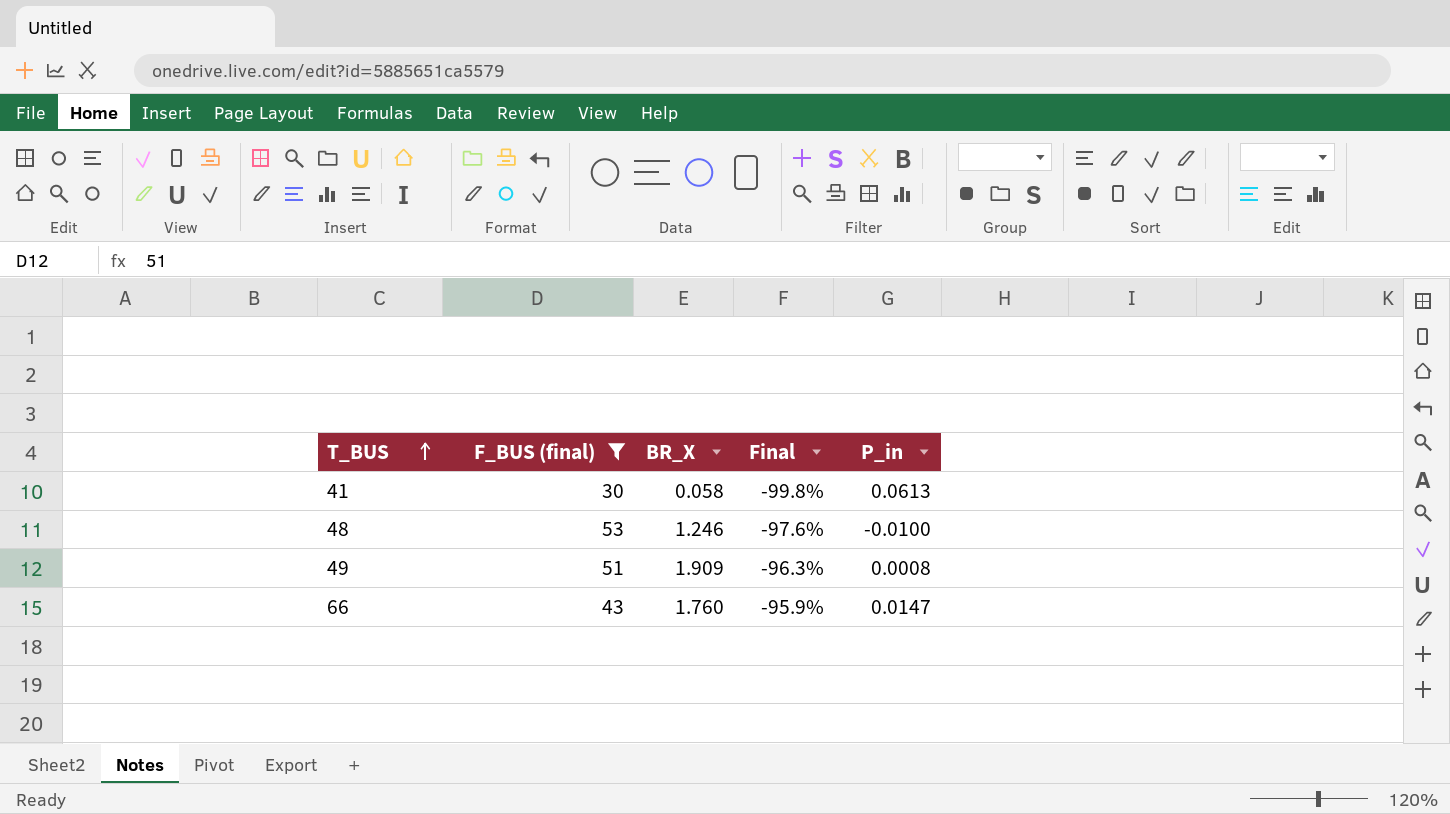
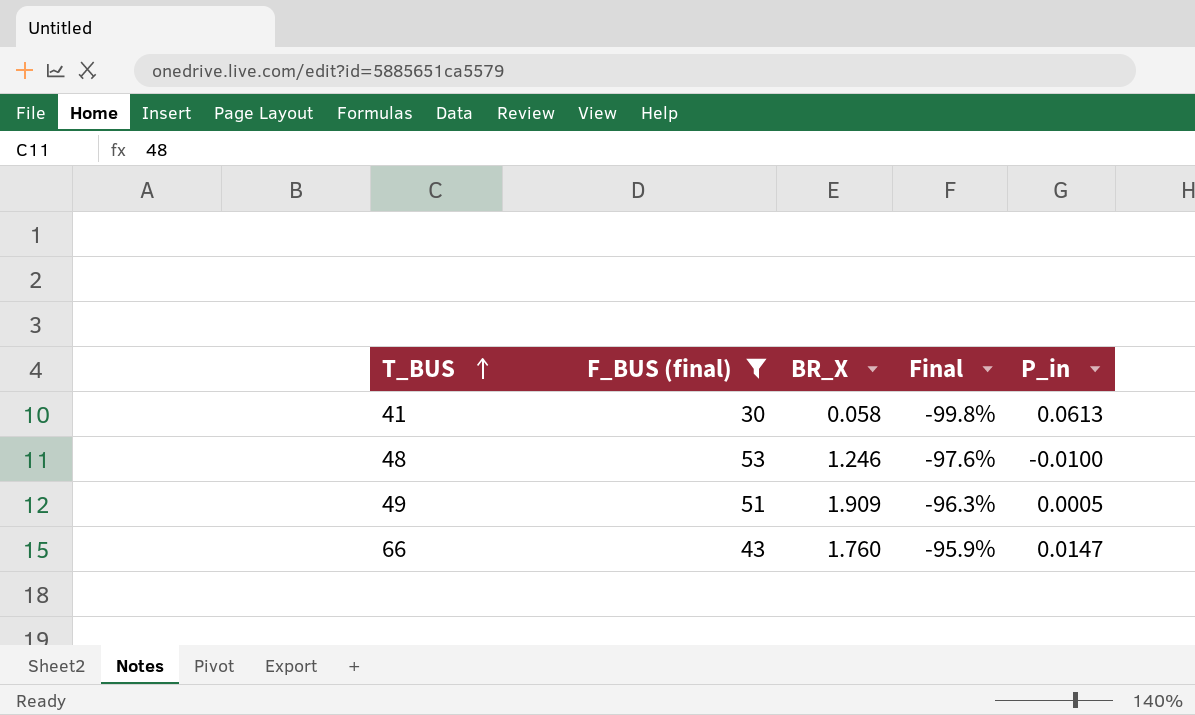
49 | P_in: 0.0008 -> 0.0005

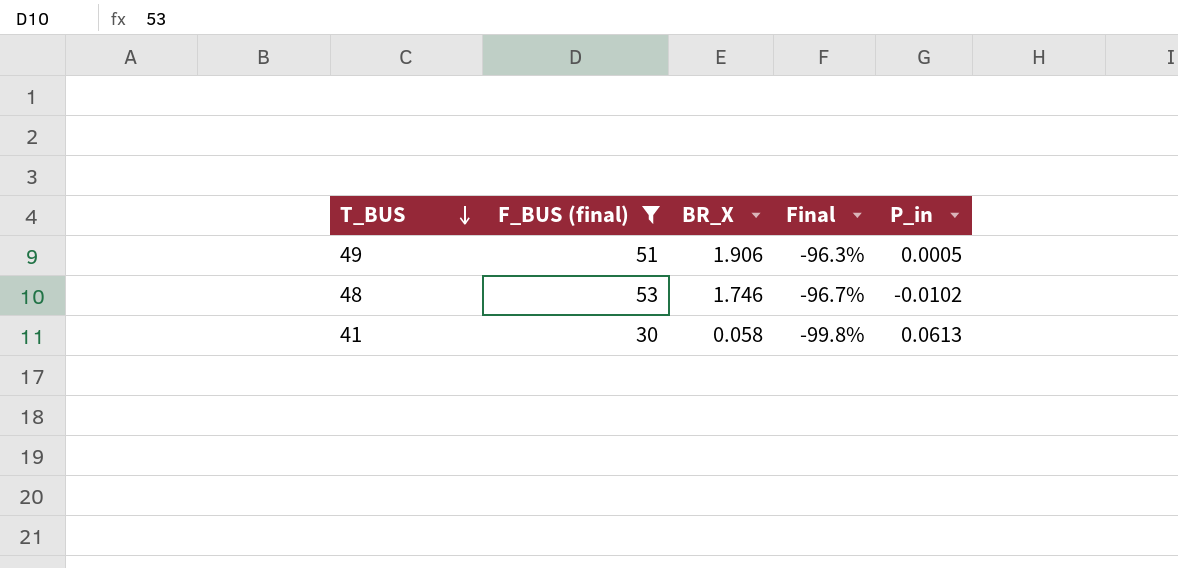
row order: T_BUS ascending -> T_BUS descending
row 66: 43 | 1.760 | -95.9% | 0.0147 -> none
49 | BR_X: 1.909 -> 1.906
48 | BR_X: 1.246 -> 1.746
48 | Final: -97.6% -> -96.7%
48 | P_in: -0.0100 -> -0.0102

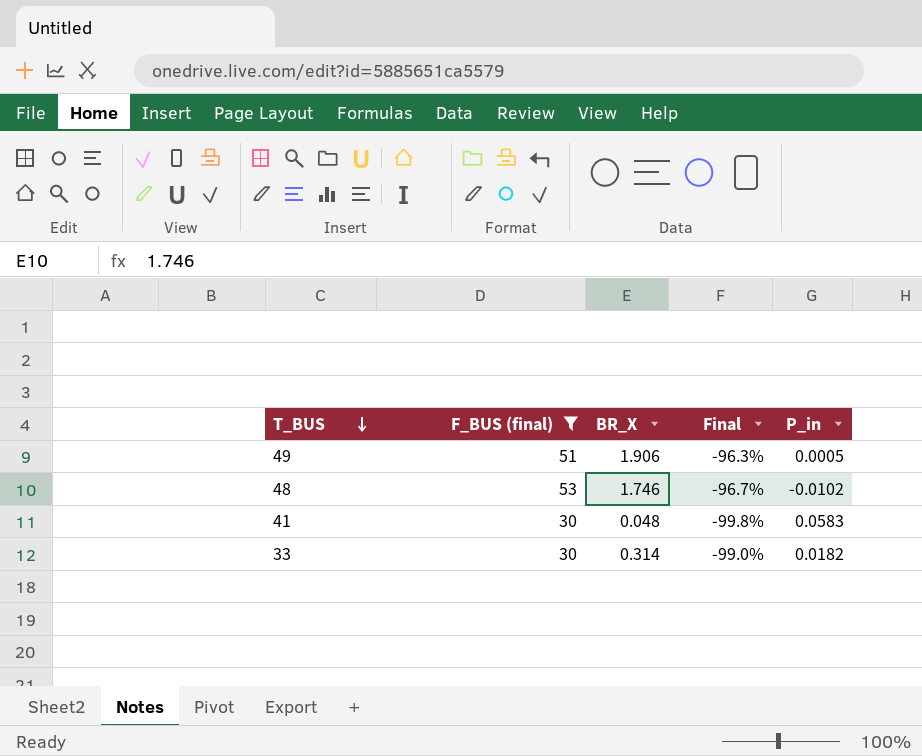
41 | BR_X: 0.058 -> 0.048
41 | P_in: 0.0613 -> 0.0583
row 33: none -> 30 | 0.314 | -99.0% | 0.0182

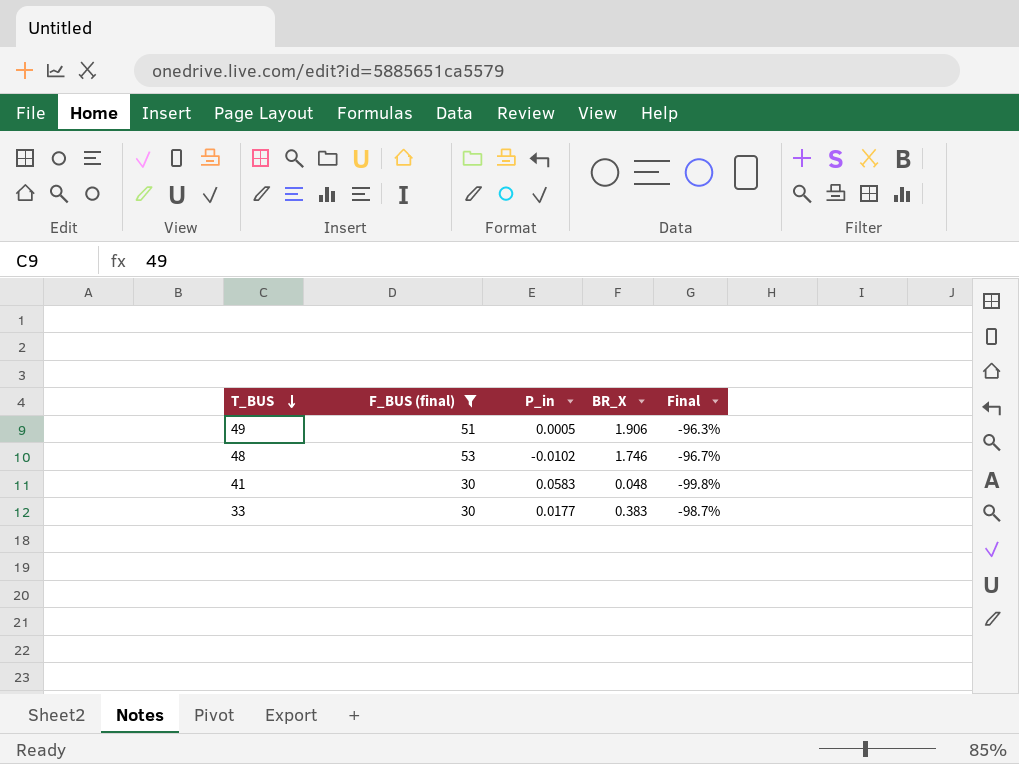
column P_in | position: 5 -> 3
33 | P_in: 0.0182 -> 0.0177
33 | BR_X: 0.314 -> 0.383
33 | Final: -99.0% -> -98.7%

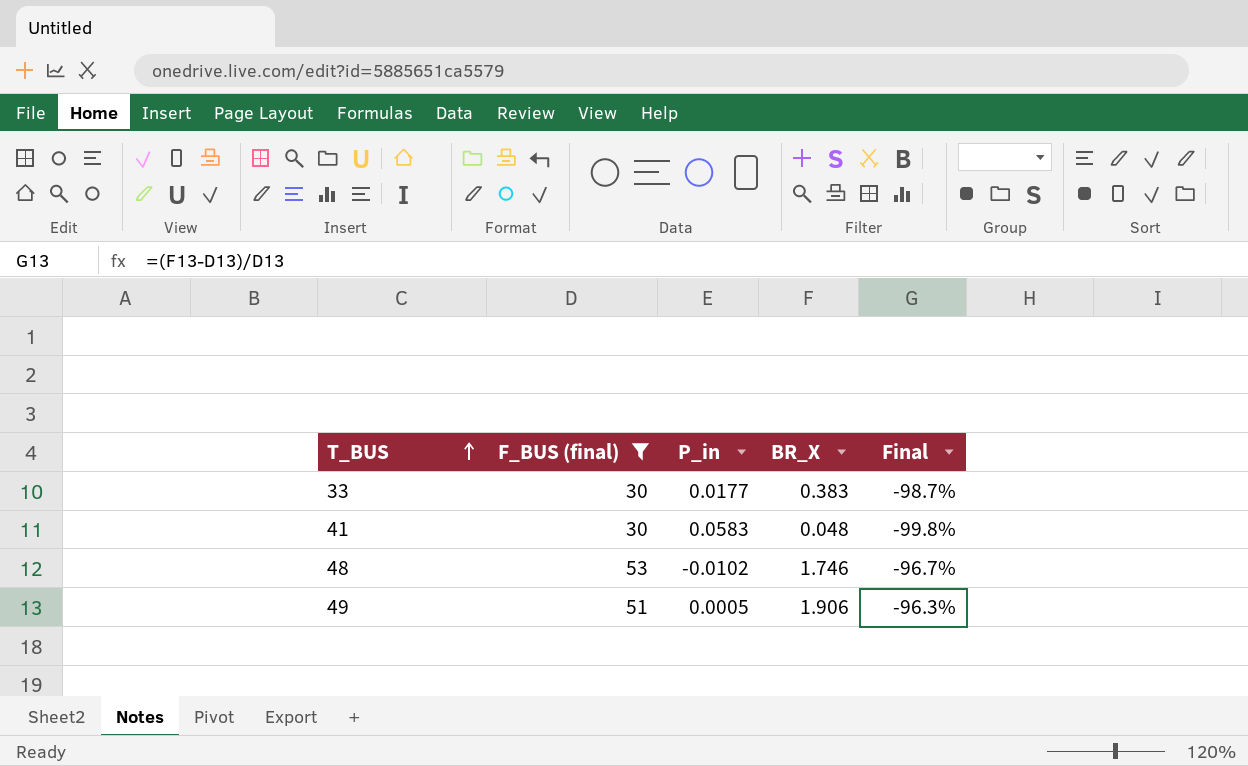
row order: T_BUS descending -> T_BUS ascending

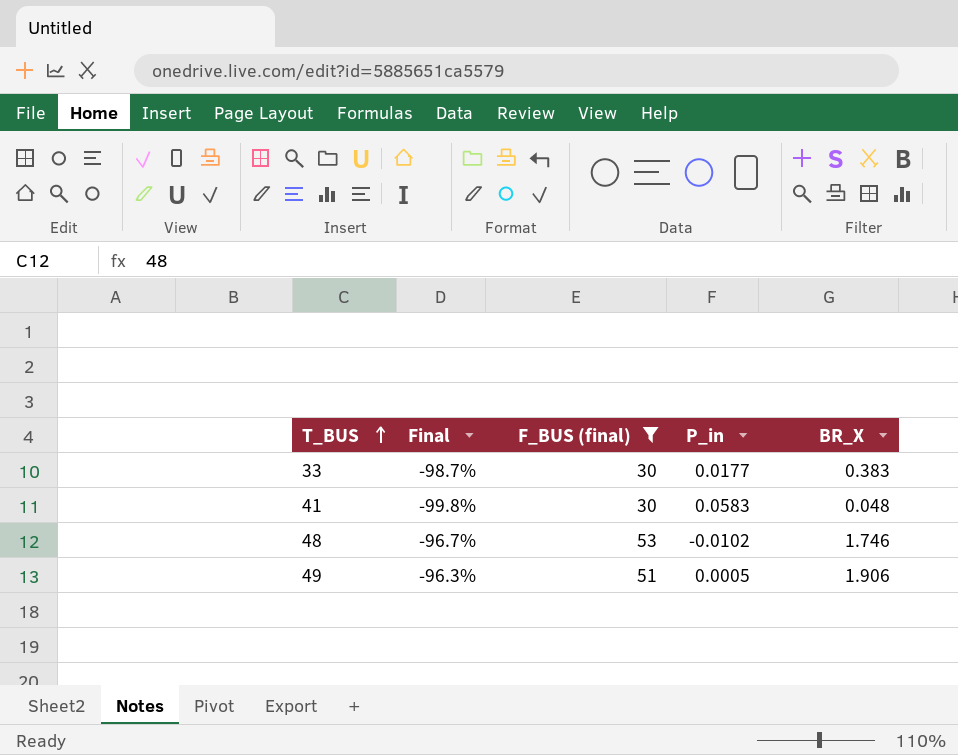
column Final | position: 5 -> 2

